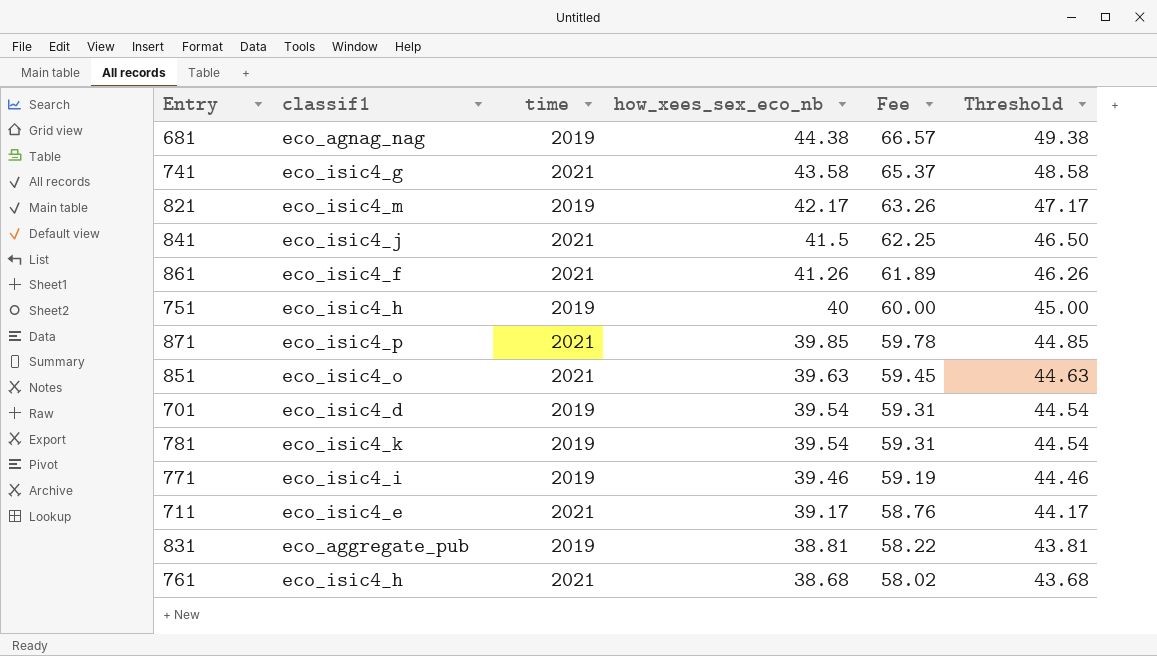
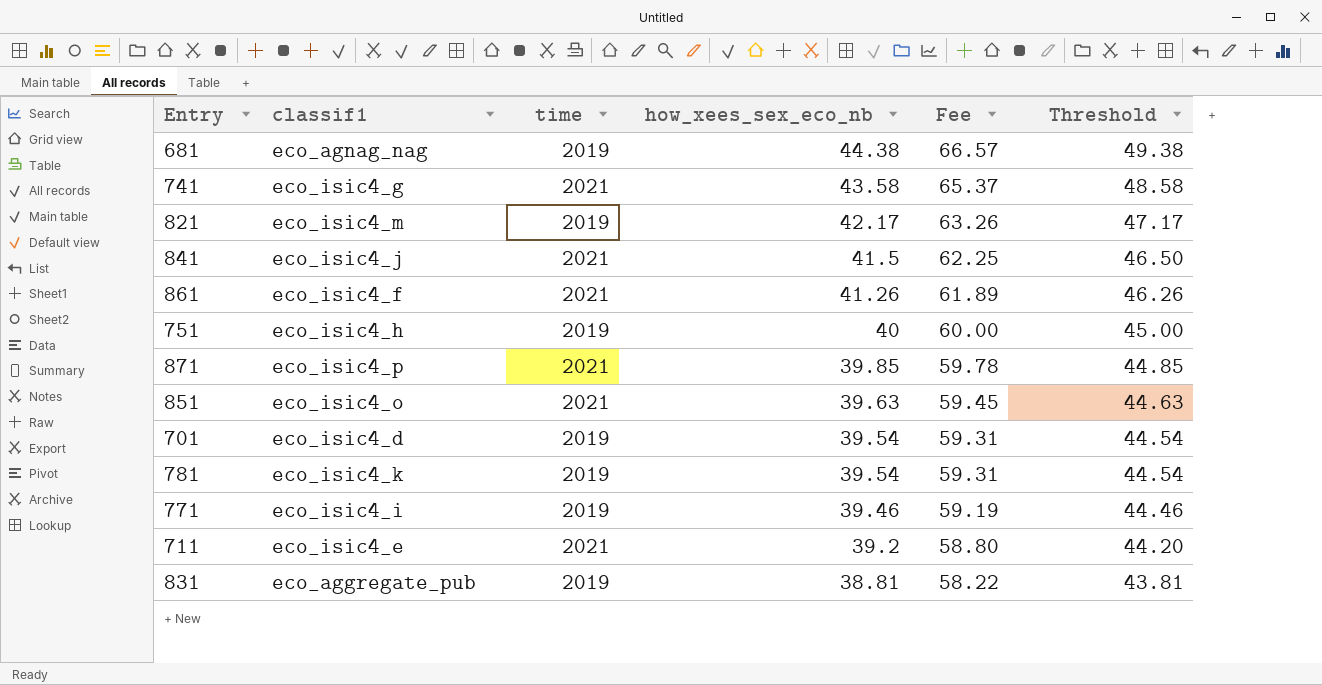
row 761: eco_isic4_h | 2021 | 38.68 | 58.02 | 43.68 -> none
711 | how_xees_sex_eco_nb: 39.17 -> 39.2
711 | Fee: 58.76 -> 58.80
711 | Threshold: 44.17 -> 44.20

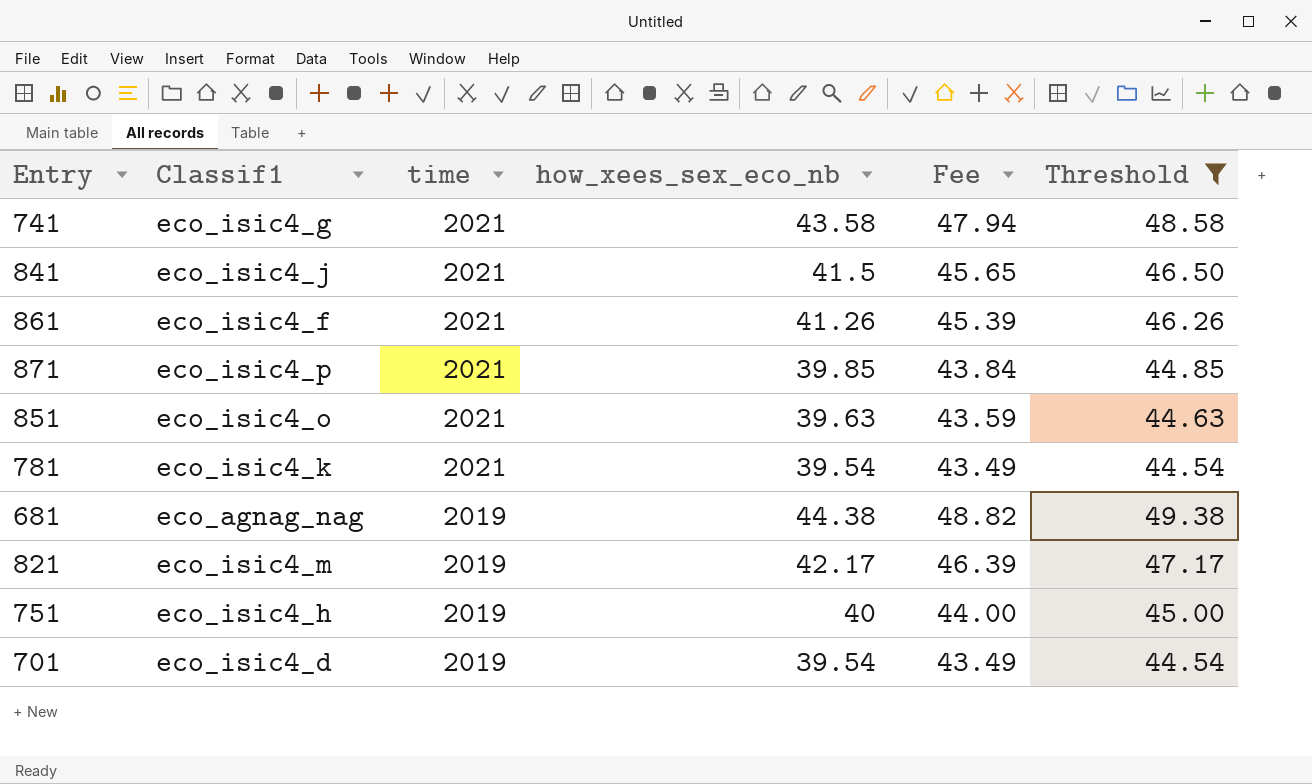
filter: none -> Threshold >= 44.54
row order: how_xees_sex_eco_nb descending -> time descending
column name: classif1 -> Classif1
column Fee | formula: [how_xees_sex_eco_nb] * 1.5 -> [how_xees_sex_eco_nb] * 1.1
781 | time: 2019 -> 2021

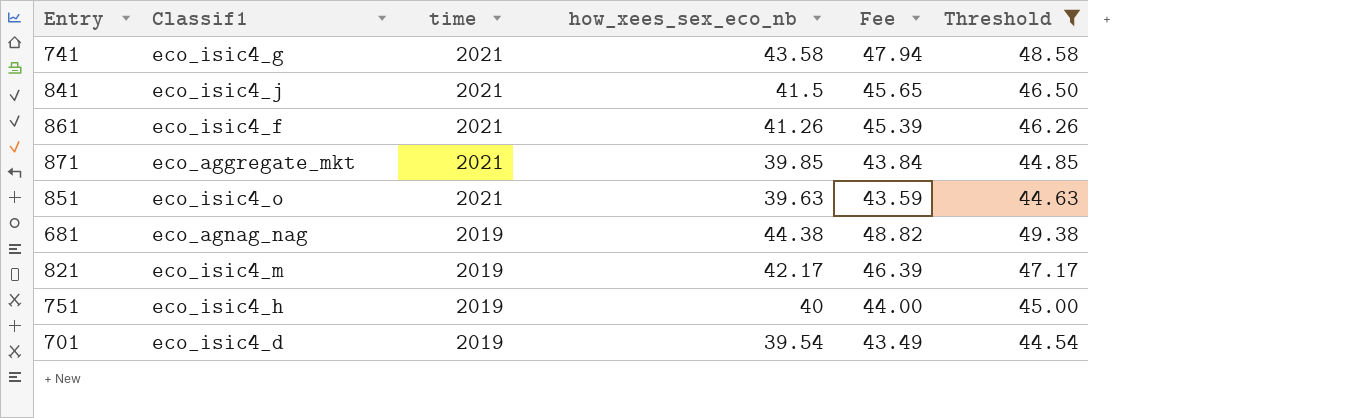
row 781: eco_isic4_k | 2021 | 39.54 | 43.49 | 44.54 -> none
871 | Classif1: eco_isic4_p -> eco_aggregate_mkt

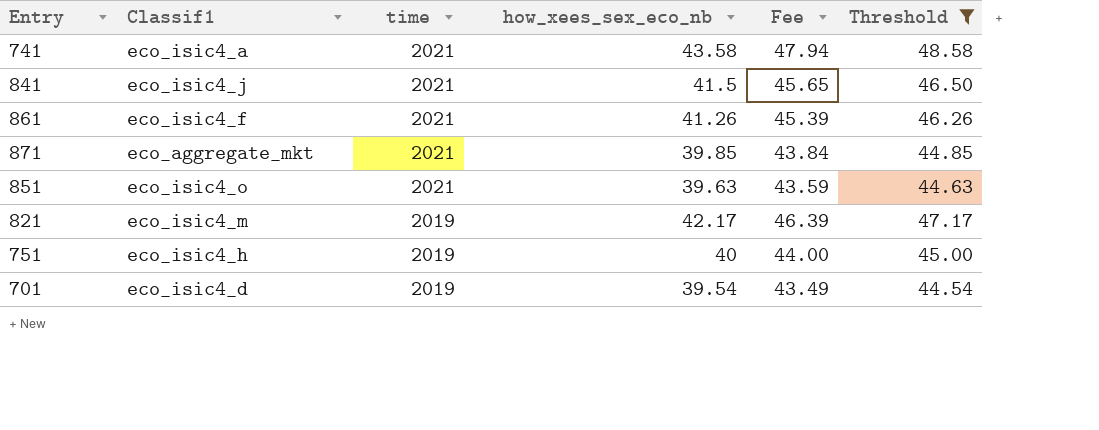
row 681: eco_agnag_nag | 2019 | 44.38 | 48.82 | 49.38 -> none
741 | Classif1: eco_isic4_g -> eco_isic4_a

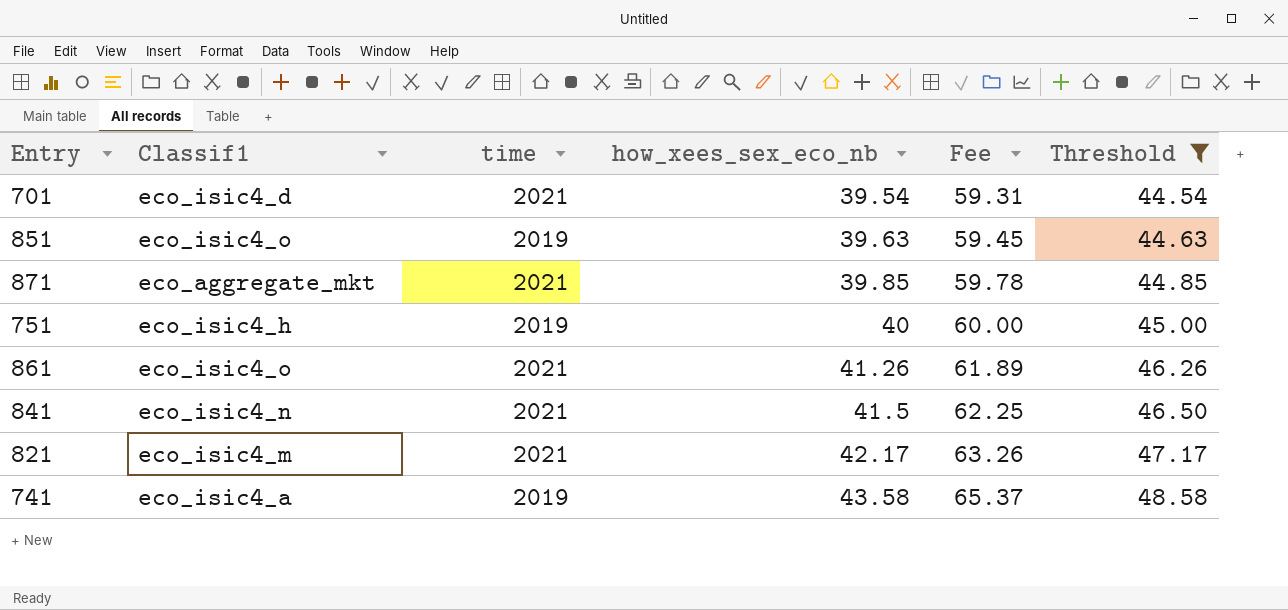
row order: time descending -> how_xees_sex_eco_nb ascending
column Fee | formula: [how_xees_sex_eco_nb] * 1.1 -> [how_xees_sex_eco_nb] * 1.5
701 | time: 2019 -> 2021
851 | time: 2021 -> 2019
861 | Classif1: eco_isic4_f -> eco_isic4_o
841 | Classif1: eco_isic4_j -> eco_isic4_n
821 | time: 2019 -> 2021
741 | time: 2021 -> 2019

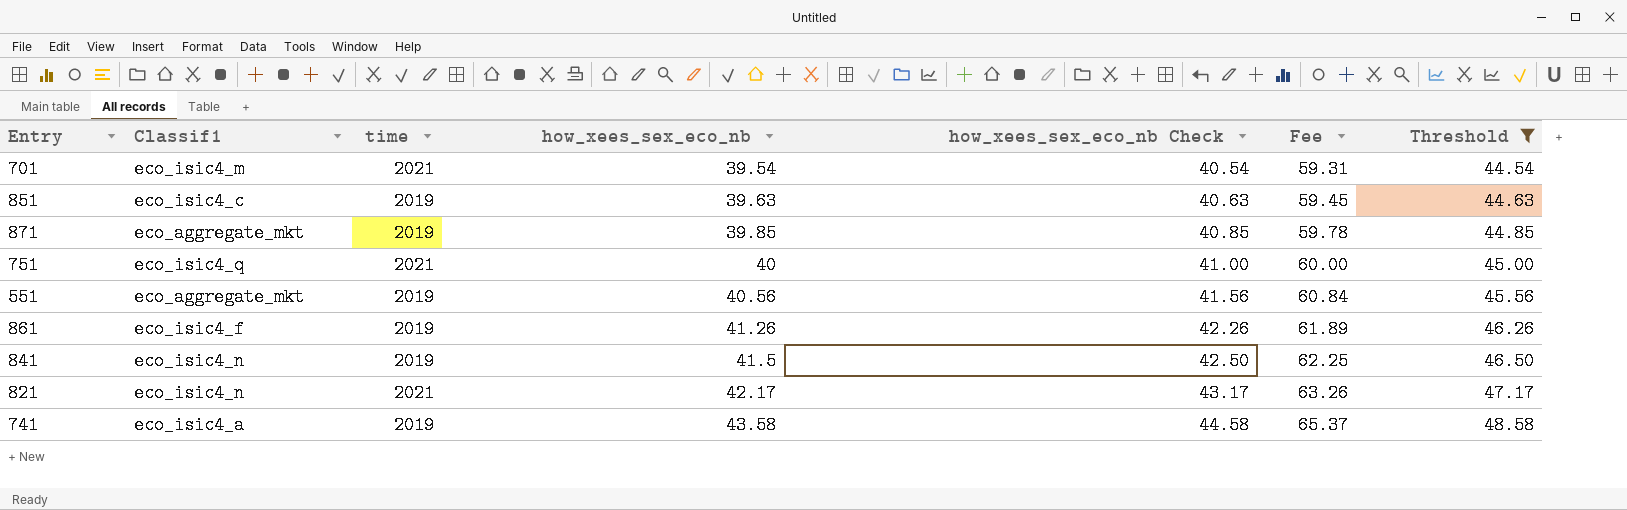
column how_xees_sex_eco_nb Check | formula: none -> [how_xees_sex_eco_nb] + 1
701 | Classif1: eco_isic4_d -> eco_isic4_m
851 | Classif1: eco_isic4_o -> eco_isic4_c
871 | time: 2021 -> 2019
751 | Classif1: eco_isic4_h -> eco_isic4_q
751 | time: 2019 -> 2021
row 551: none -> eco_aggregate_mkt | 2019 | 40.56 | 41.56 | 60.84 | 45.56
861 | Classif1: eco_isic4_o -> eco_isic4_f
861 | time: 2021 -> 2019
841 | time: 2021 -> 2019
821 | Classif1: eco_isic4_m -> eco_isic4_n

